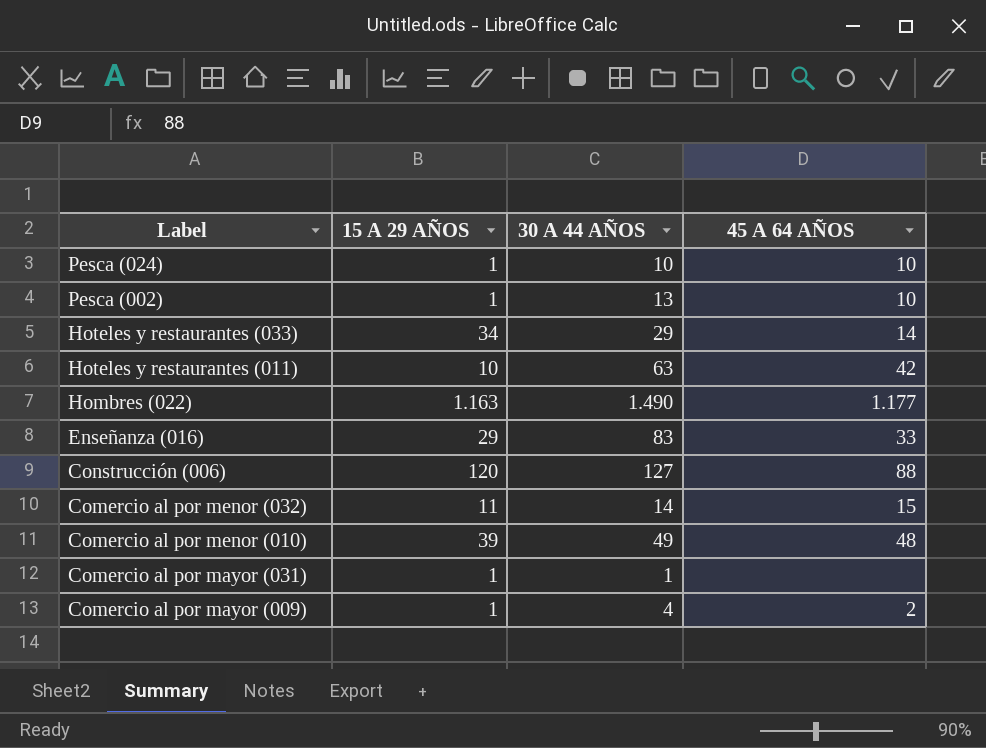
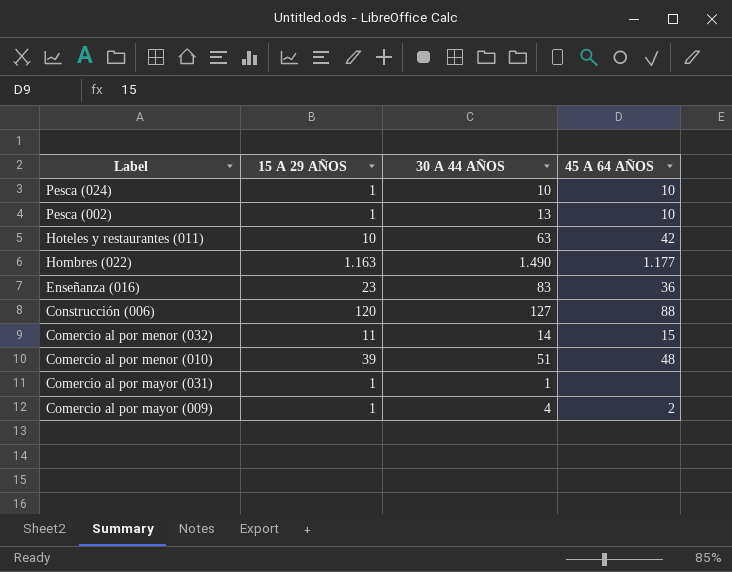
row Hoteles y restaurantes (033): 34 | 29 | 14 -> none
Enseñanza (016) | 15 A 29 AÑOS: 29 -> 23
Enseñanza (016) | 45 A 64 AÑOS: 33 -> 36
Comercio al por menor (010) | 30 A 44 AÑOS: 49 -> 51

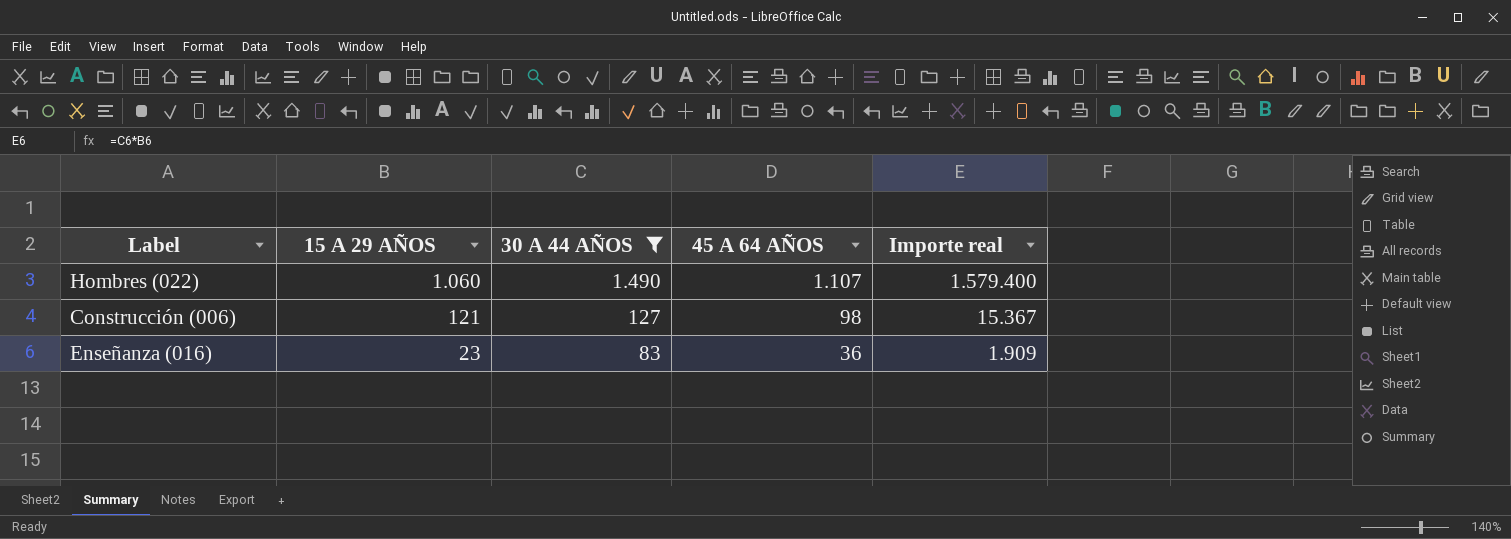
filter: none -> 30 A 44 AÑOS >= 83
row order: Label descending -> 15 A 29 AÑOS descending
column Importe real | formula: none -> [15 A 29 AÑOS] * [30 A 44 AÑOS]
Hombres (022) | 15 A 29 AÑOS: 1.163 -> 1.060
Hombres (022) | 45 A 64 AÑOS: 1.177 -> 1.107
Construcción (006) | 15 A 29 AÑOS: 120 -> 121
Construcción (006) | 45 A 64 AÑOS: 88 -> 98

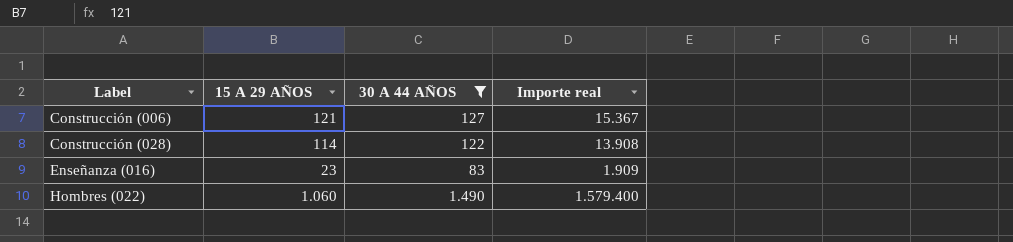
row order: 15 A 29 AÑOS descending -> Label ascending
column 45 A 64 AÑOS | position: 4 -> none
row Construcción (028): none -> 114 | 122 | 13.908

